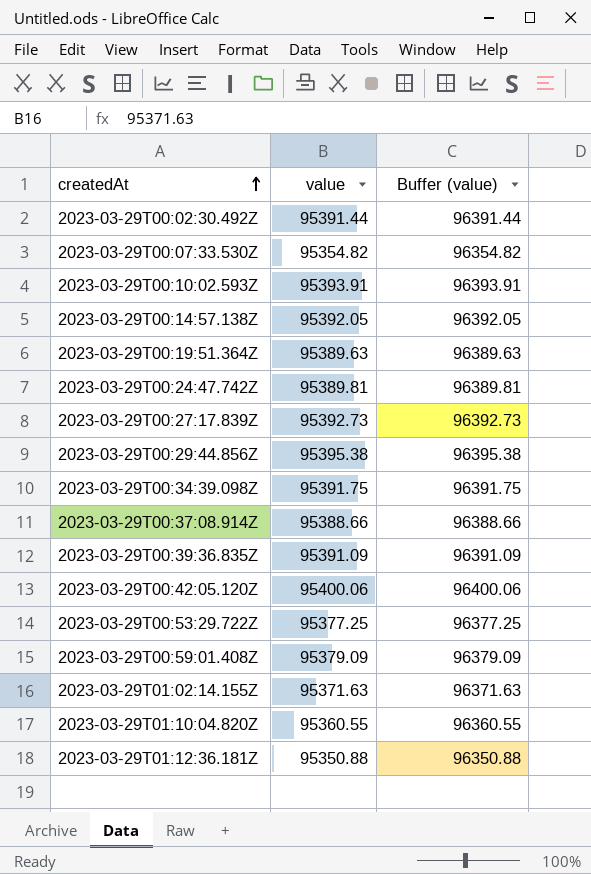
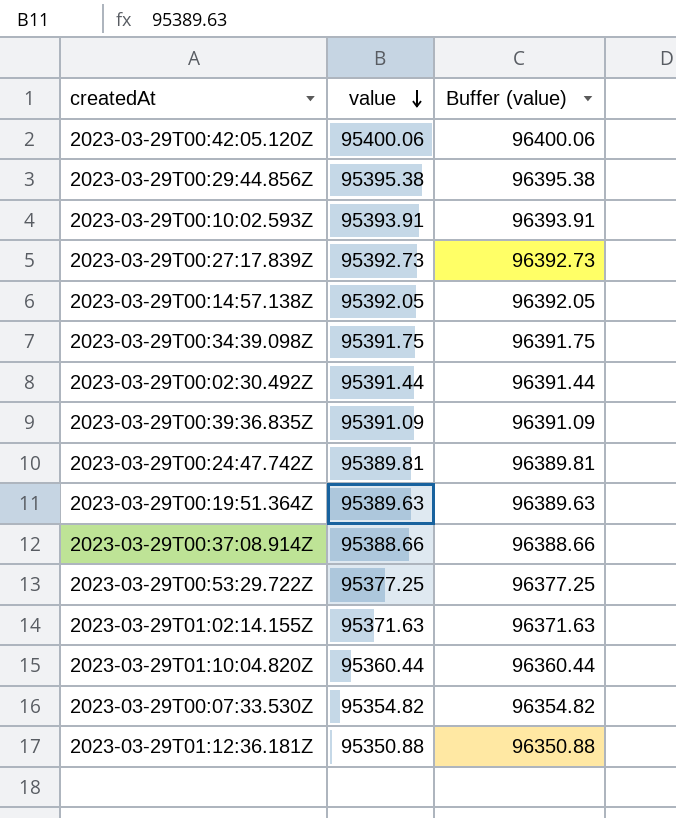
row order: createdAt ascending -> value descending
row 2023-03-29T00:59:01.408Z: 95379.09 | 96379.09 -> none
2023-03-29T01:10:04.820Z | value: 95360.55 -> 95360.44
2023-03-29T01:10:04.820Z | Buffer (value): 96360.55 -> 96360.44

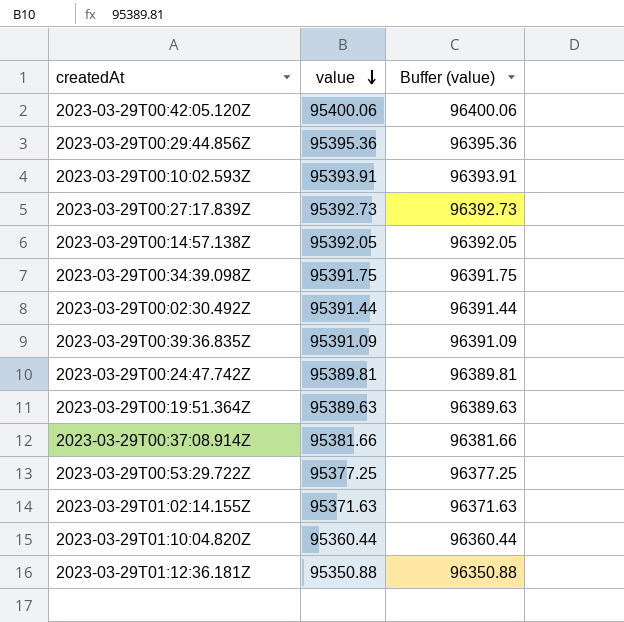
row 2023-03-29T00:07:33.530Z: 95354.82 | 96354.82 -> none
2023-03-29T00:29:44.856Z | value: 95395.38 -> 95395.36
2023-03-29T00:29:44.856Z | Buffer (value): 96395.38 -> 96395.36
2023-03-29T00:37:08.914Z | value: 95388.66 -> 95381.66
2023-03-29T00:37:08.914Z | Buffer (value): 96388.66 -> 96381.66

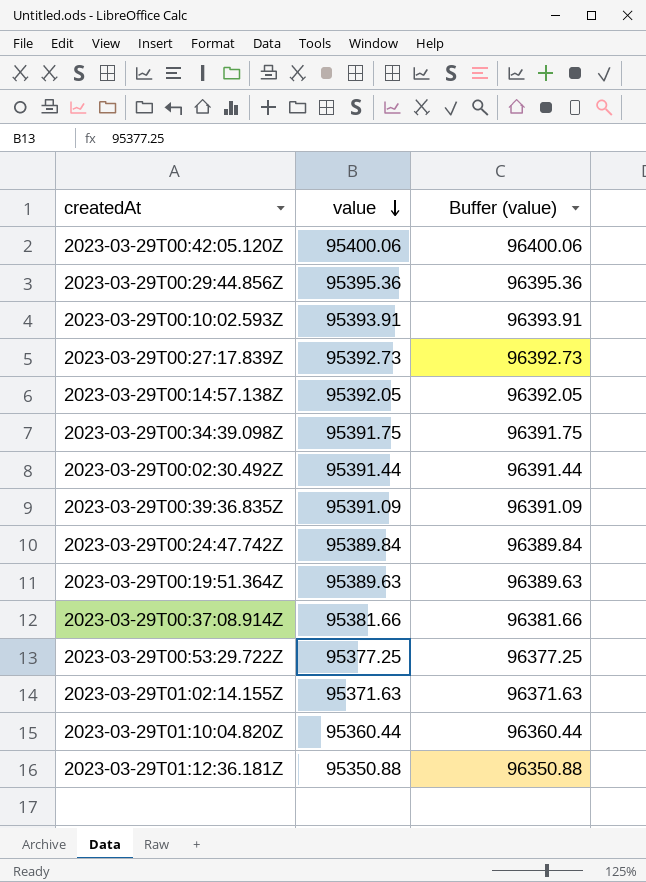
2023-03-29T00:24:47.742Z | value: 95389.81 -> 95389.84
2023-03-29T00:24:47.742Z | Buffer (value): 96389.81 -> 96389.84

